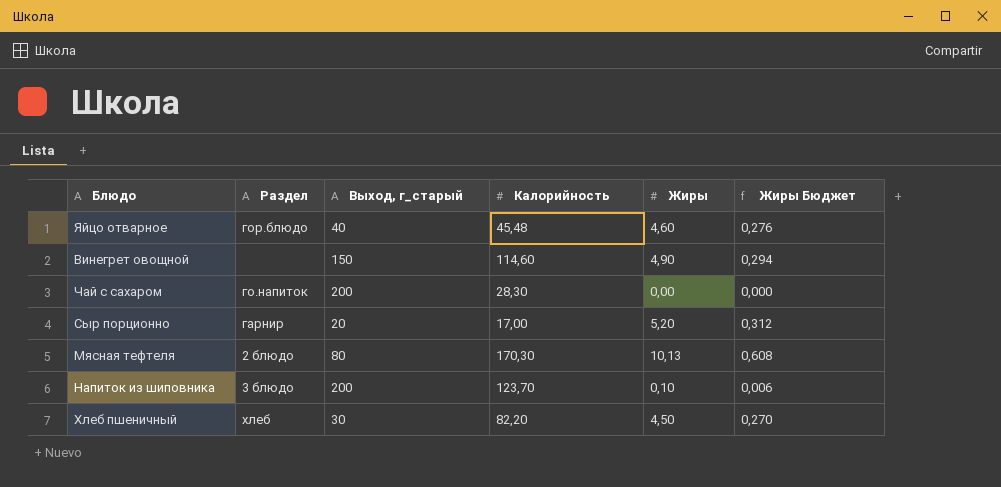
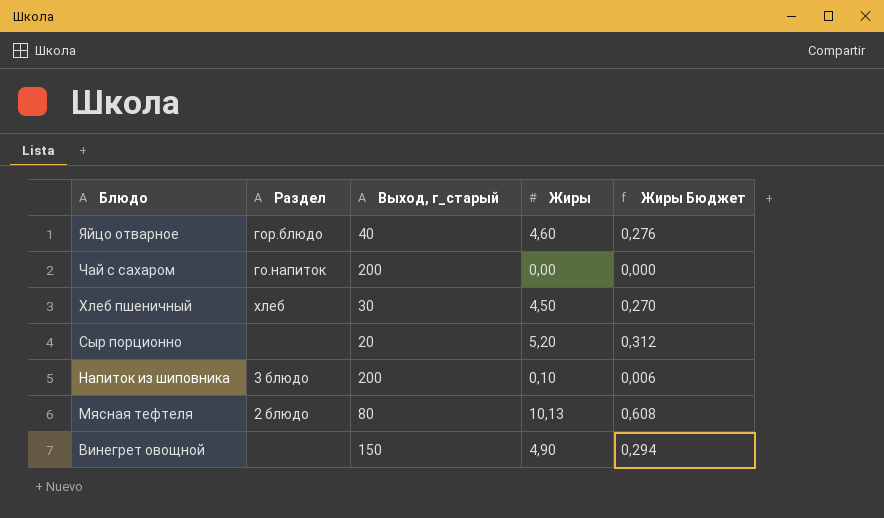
row order: none -> Блюдо descending
column Калорийность | position: 4 -> none
Сыр порционно | Раздел: гарнир -> none

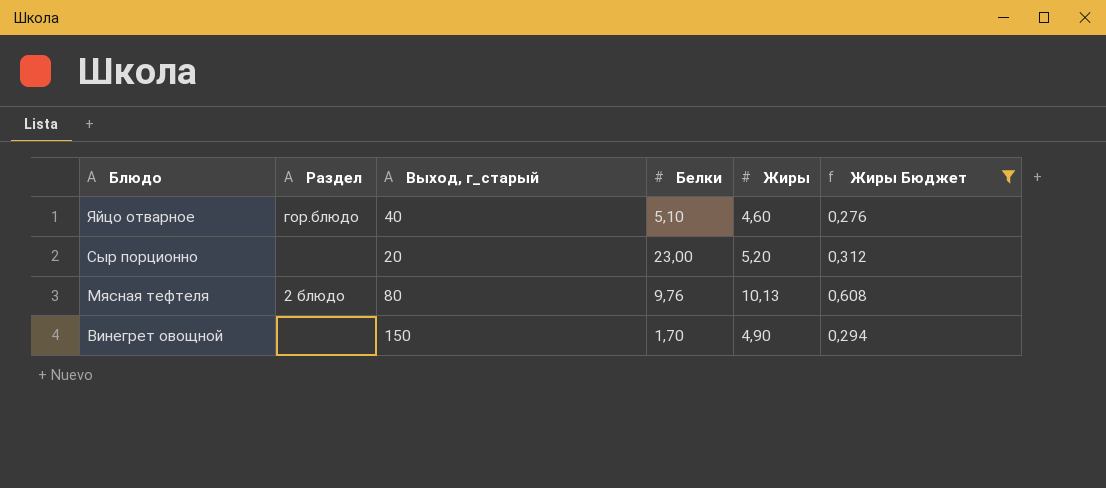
filter: none -> Жиры Бюджет >= 0,276
column Белки | position: none -> 4

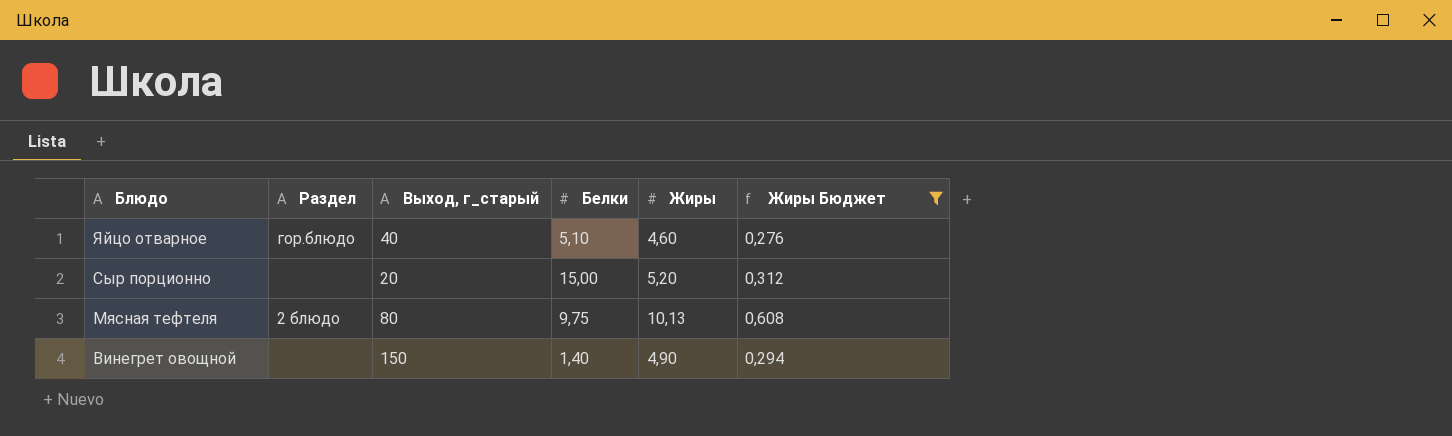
Сыр порционно | Белки: 23,00 -> 15,00
Мясная тефтеля | Белки: 9,76 -> 9,75
Винегрет овощной | Белки: 1,70 -> 1,40

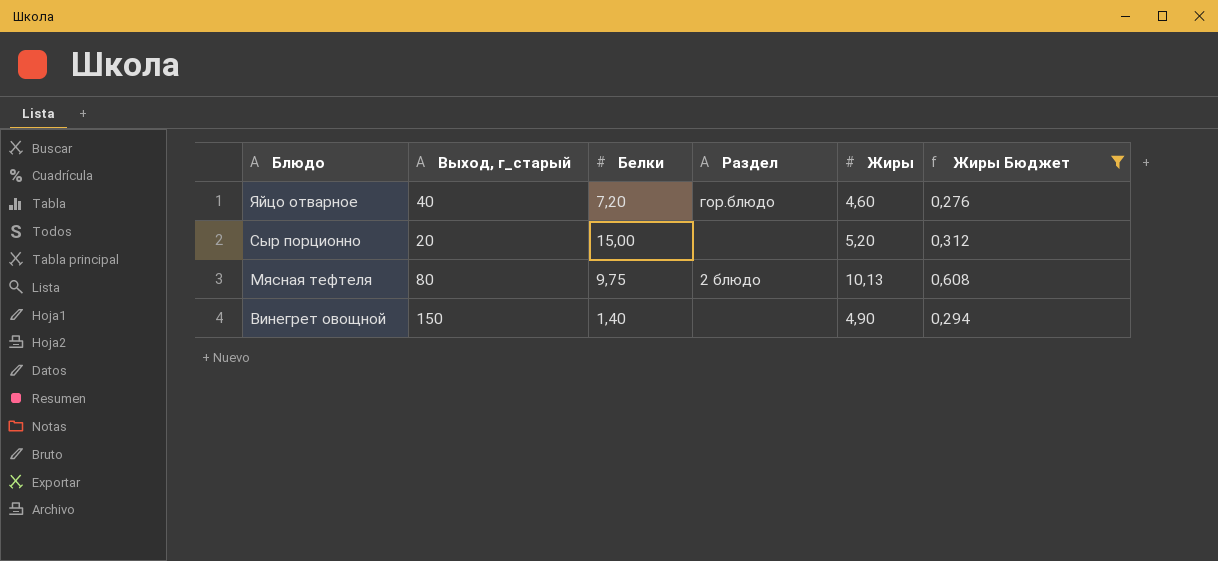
column Раздел | position: 2 -> 4
Яйцо отварное | Белки: 5,10 -> 7,20

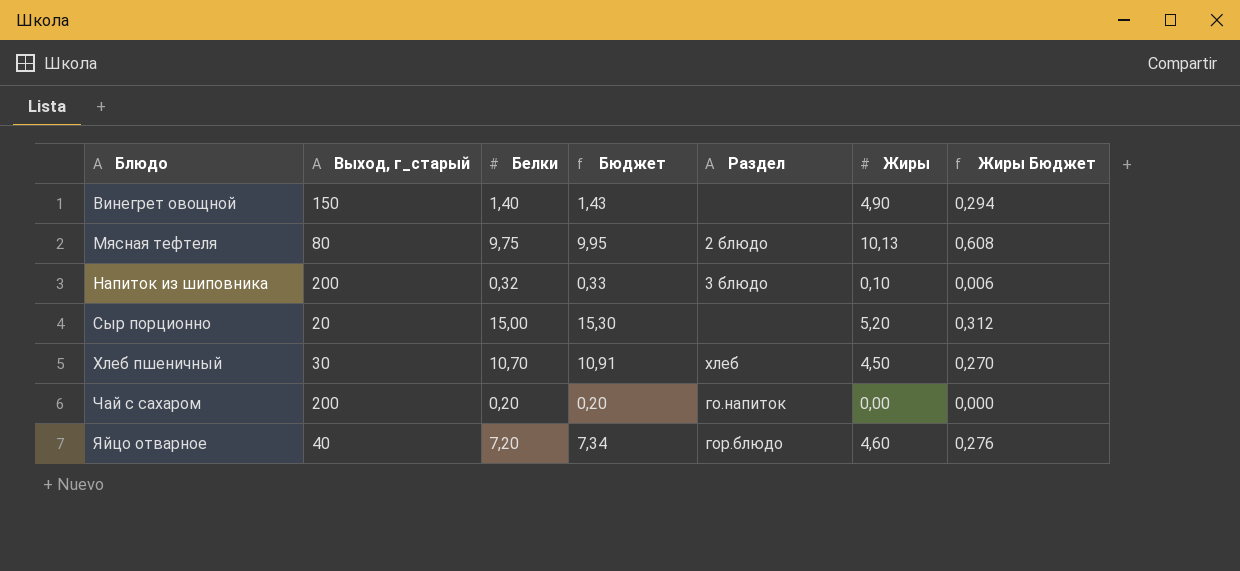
filter: Жиры Бюджет >= 0,276 -> none
row order: Блюдо descending -> Блюдо ascending
column Бюджет | formula: none -> [Белки] * 1,02

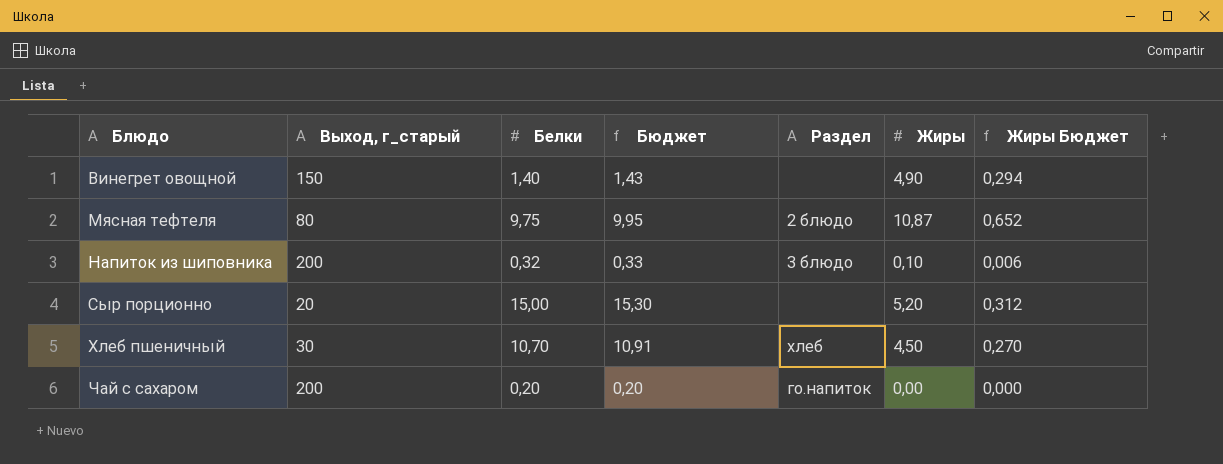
row Яйцо отварное: 40 | 7,20 | 7,34 | гор.блюдо | 4,60 | 0,276 -> none
Мясная тефтеля | Жиры: 10,13 -> 10,87
Мясная тефтеля | Жиры Бюджет: 0,608 -> 0,652

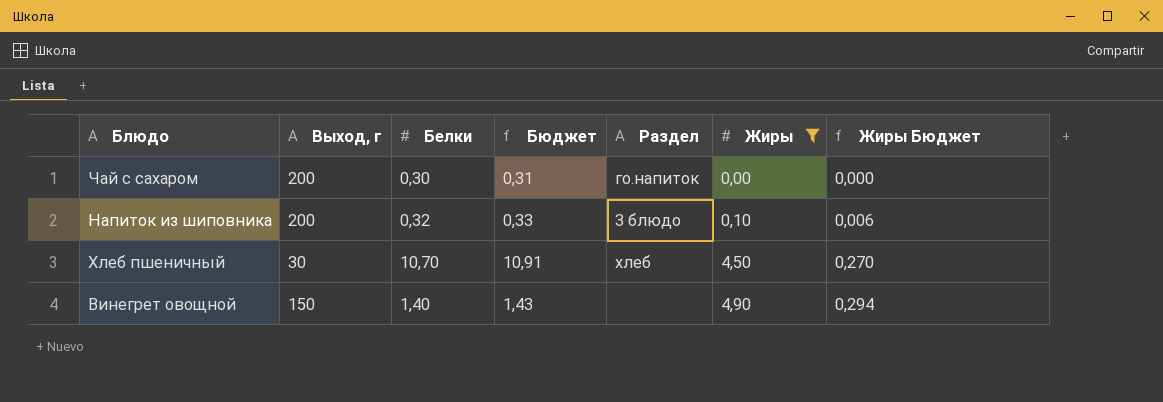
filter: none -> Жиры <= 4,90
row order: Блюдо ascending -> Жиры ascending
column name: Выход, г_старый -> Выход, г
Чай с сахаром | Белки: 0,20 -> 0,30
Чай с сахаром | Бюджет: 0,20 -> 0,31

